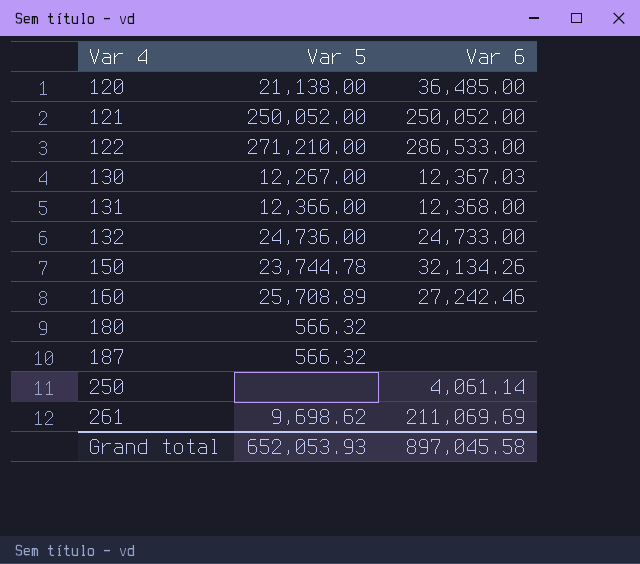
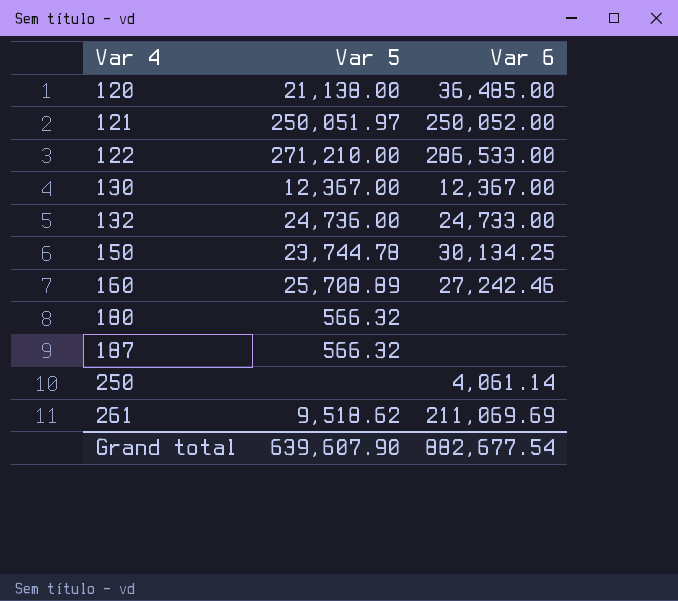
row 131: 12,366.00 | 12,368.00 -> none
121 | Var 5: 250,052.00 -> 250,051.97
130 | Var 5: 12,267.00 -> 12,367.00
130 | Var 6: 12,367.03 -> 12,367.00
150 | Var 6: 32,134.26 -> 30,134.25
261 | Var 5: 9,698.62 -> 9,518.62
Grand total | Var 5: 652,053.93 -> 639,607.90
Grand total | Var 6: 897,045.58 -> 882,677.54

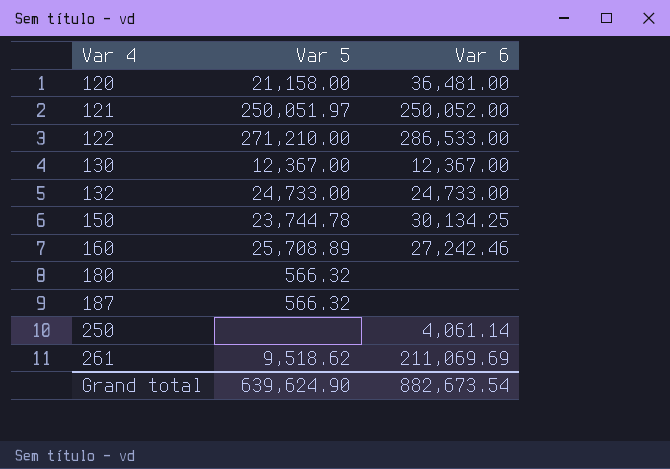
120 | Var 5: 21,138.00 -> 21,158.00
120 | Var 6: 36,485.00 -> 36,481.00
132 | Var 5: 24,736.00 -> 24,733.00
Grand total | Var 5: 639,607.90 -> 639,624.90
Grand total | Var 6: 882,677.54 -> 882,673.54

